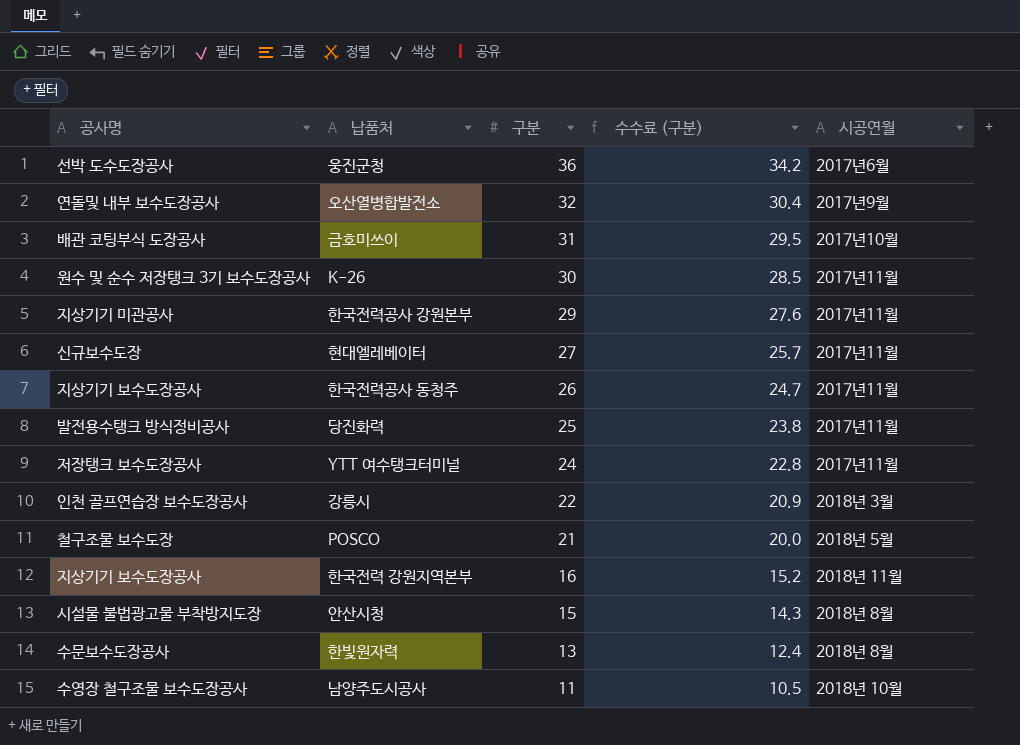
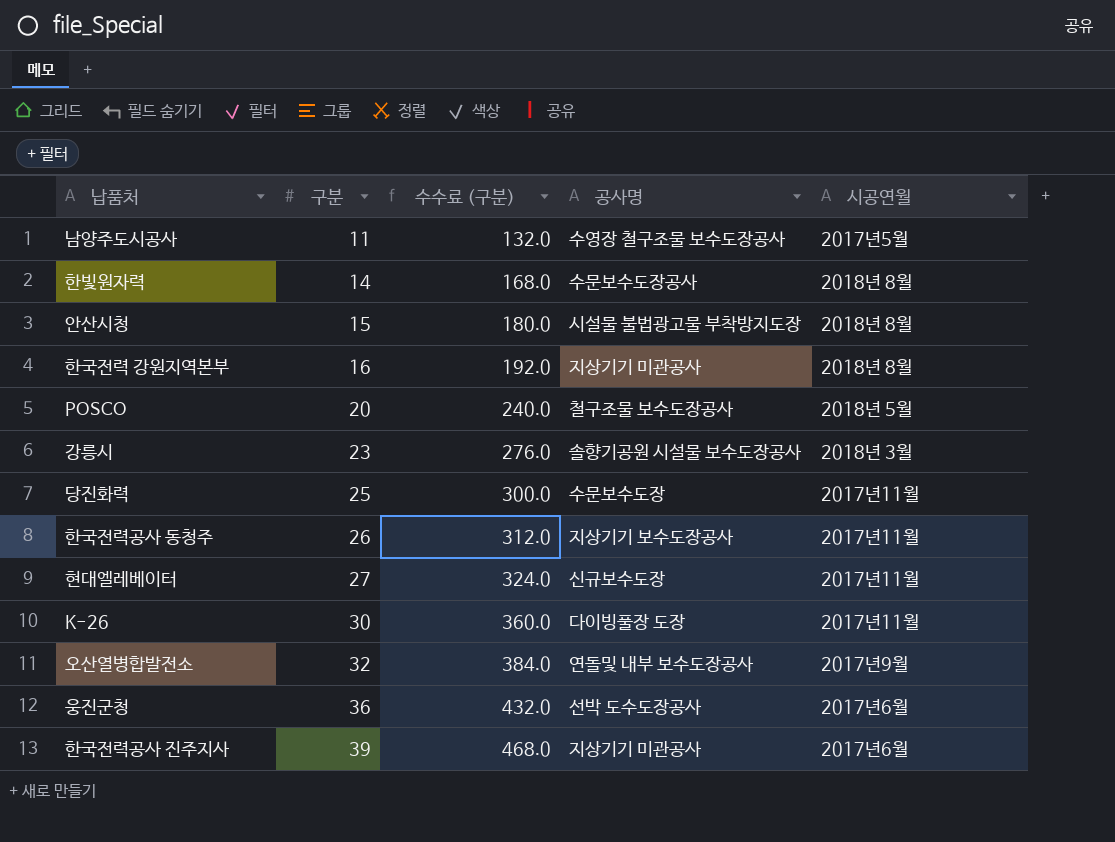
row order: 구분 descending -> 구분 ascending
column 수수료 (구분) | formula: [구분] * 0.95 -> [구분] * 12
column 공사명 | position: 1 -> 4
row 금호미쓰이: 배관 코팅부식 도장공사 | 31 | 29.5 | 2017년10월 -> none
row 한국전력공사 강원본부: 지상기기 미관공사 | 29 | 27.6 | 2017년11월 -> none
row YTT 여수탱크터미널: 저장탱크 보수도장공사 | 24 | 22.8 | 2017년11월 -> none
남양주도시공사 | 시공연월: 2018년 10월 -> 2017년5월
한빛원자력 | 구분: 13 -> 14
한국전력 강원지역본부 | 공사명: 지상기기 보수도장공사 -> 지상기기 미관공사
한국전력 강원지역본부 | 시공연월: 2018년 11월 -> 2018년 8월
POSCO | 구분: 21 -> 20
POSCO | 공사명: 철구조물 보수도장 -> 철구조물 보수도장공사
강릉시 | 구분: 22 -> 23
강릉시 | 공사명: 인천 골프연습장 보수도장공사 -> 솔향기공원 시설물 보수도장공사
당진화력 | 공사명: 발전용수탱크 방식정비공사 -> 수문보수도장
K-26 | 공사명: 원수 및 순수 저장탱크 3기 보수도장공사 -> 다이빙풀장 도장
row 한국전력공사 진주지사: none -> 39 | 468.0 | 지상기기 미관공사 | 2017년6월

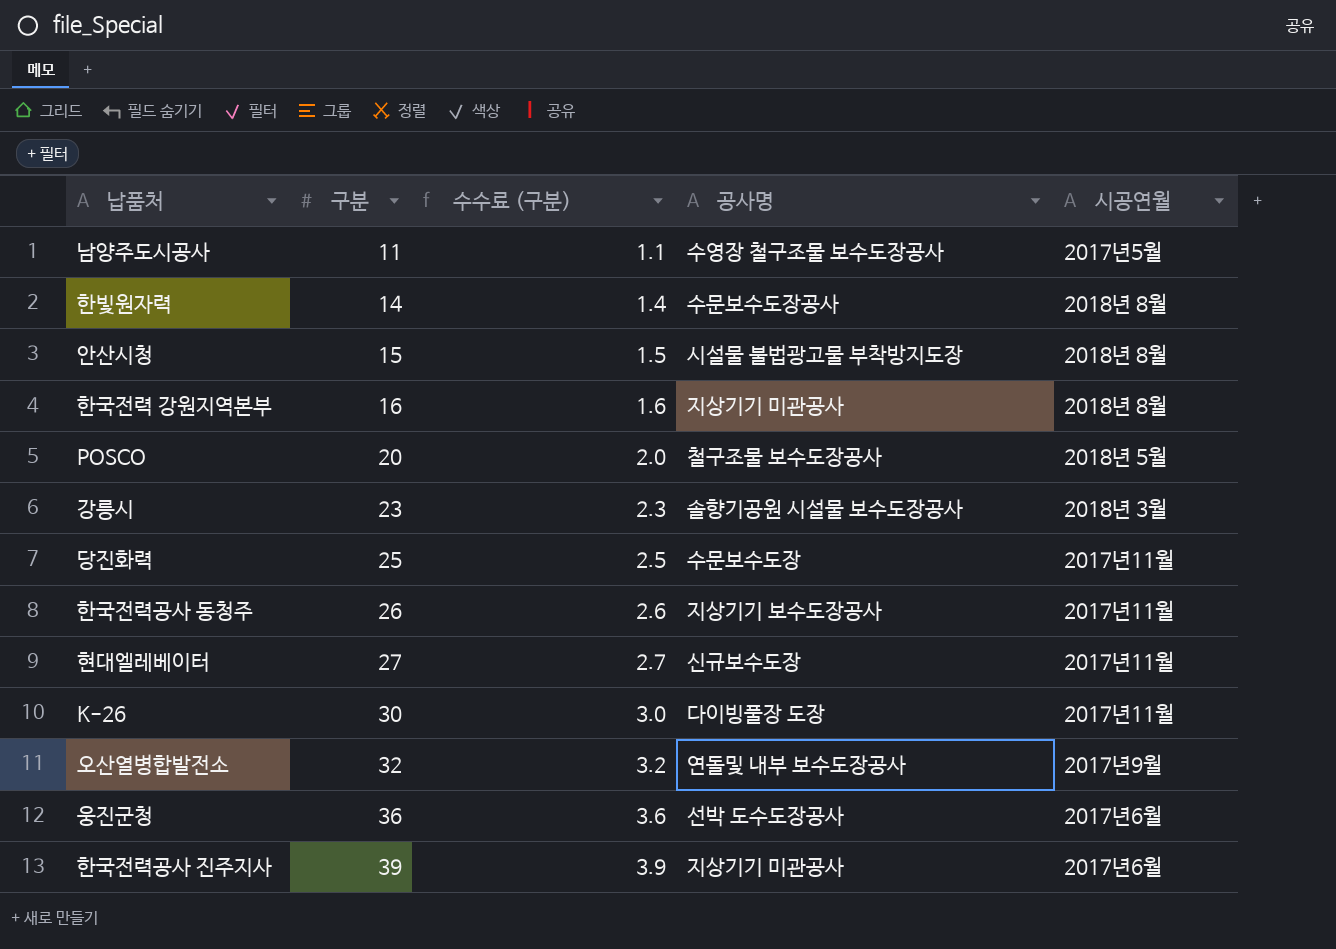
column 수수료 (구분) | formula: [구분] * 12 -> [구분] * 0.1

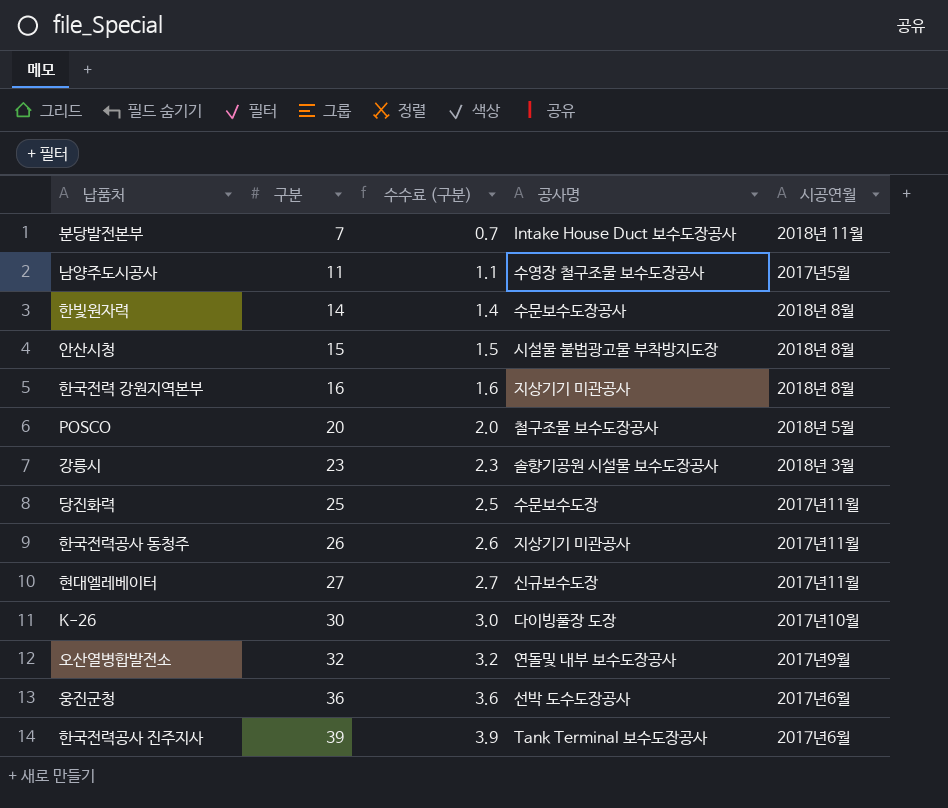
row 분당발전본부: none -> 7 | 0.7 | Intake House Duct 보수도장공사 | 2018년 11월
한국전력공사 동청주 | 공사명: 지상기기 보수도장공사 -> 지상기기 미관공사
K-26 | 시공연월: 2017년11월 -> 2017년10월
한국전력공사 진주지사 | 공사명: 지상기기 미관공사 -> Tank Terminal 보수도장공사

